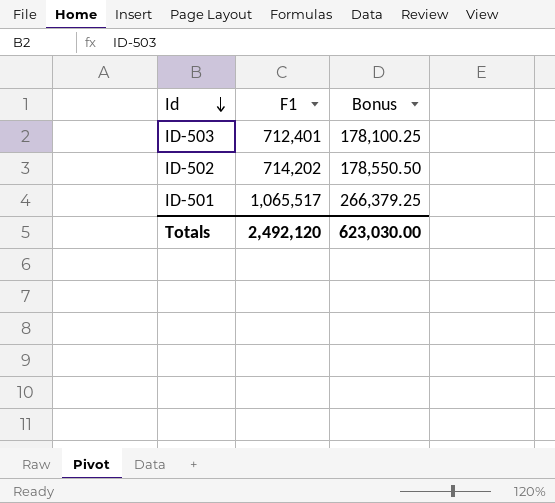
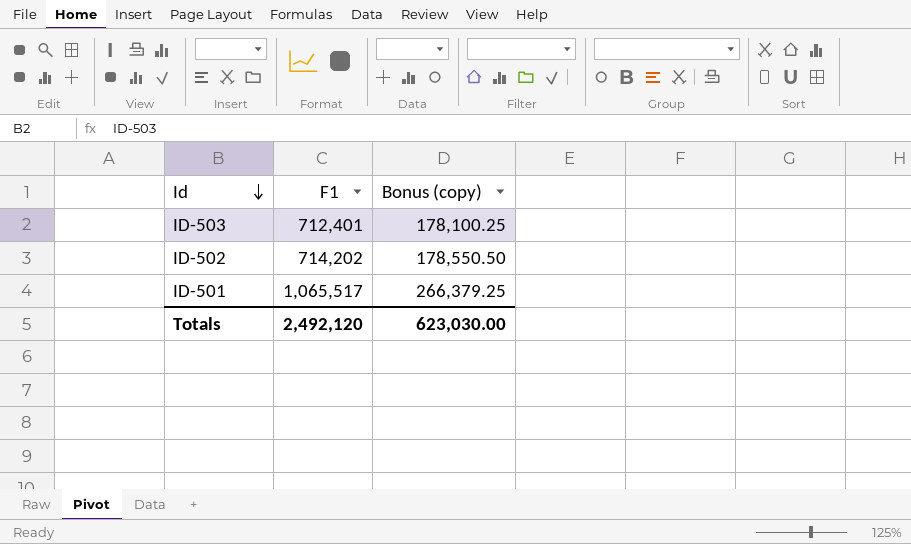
column name: Bonus -> Bonus (copy)

